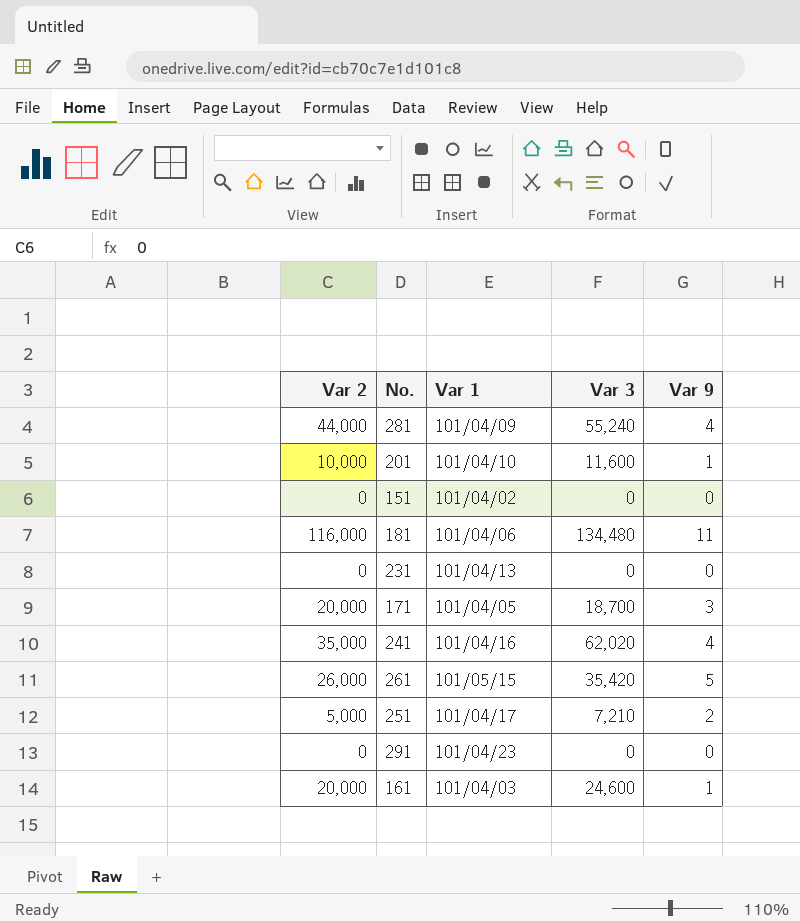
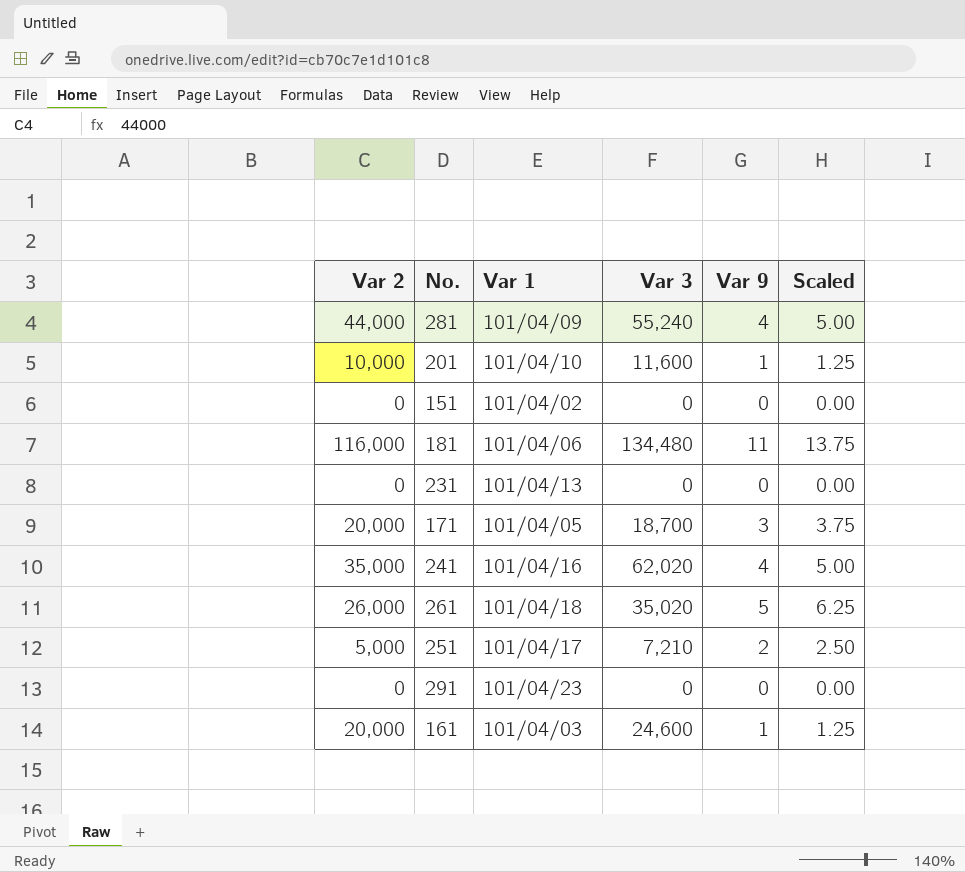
column Scaled | formula: none -> [Var 9] * 1.25
261 | Var 1: 101/05/15 -> 101/04/18
261 | Var 3: 35,420 -> 35,020

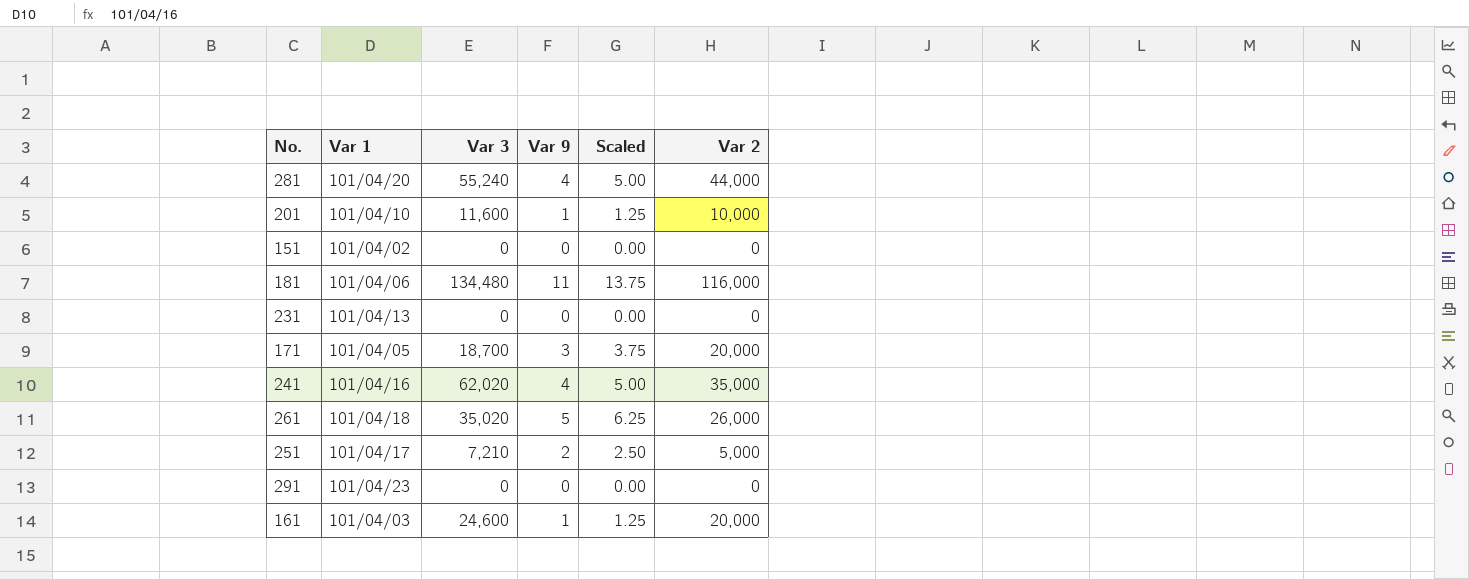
column Var 2 | position: 1 -> 6
281 | Var 1: 101/04/09 -> 101/04/20

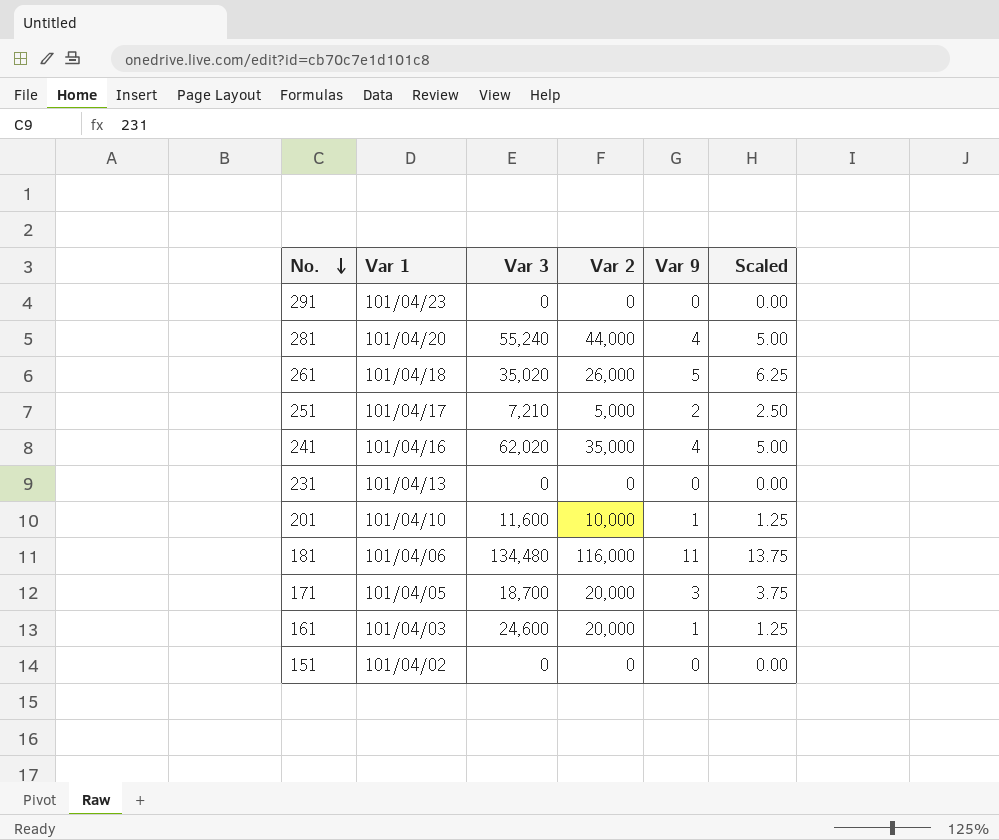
row order: none -> No. descending
column Var 2 | position: 6 -> 4

